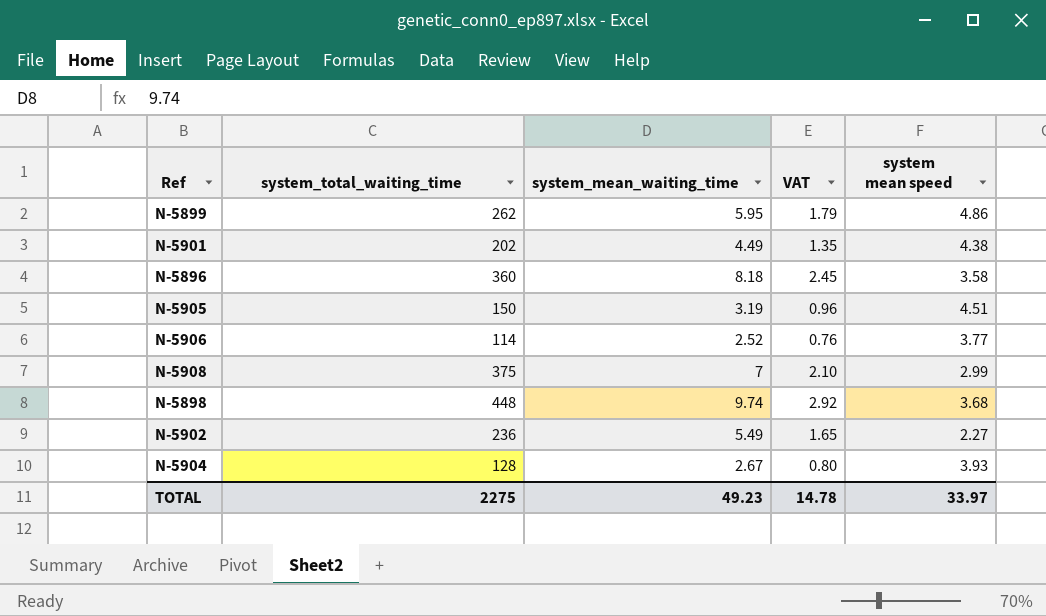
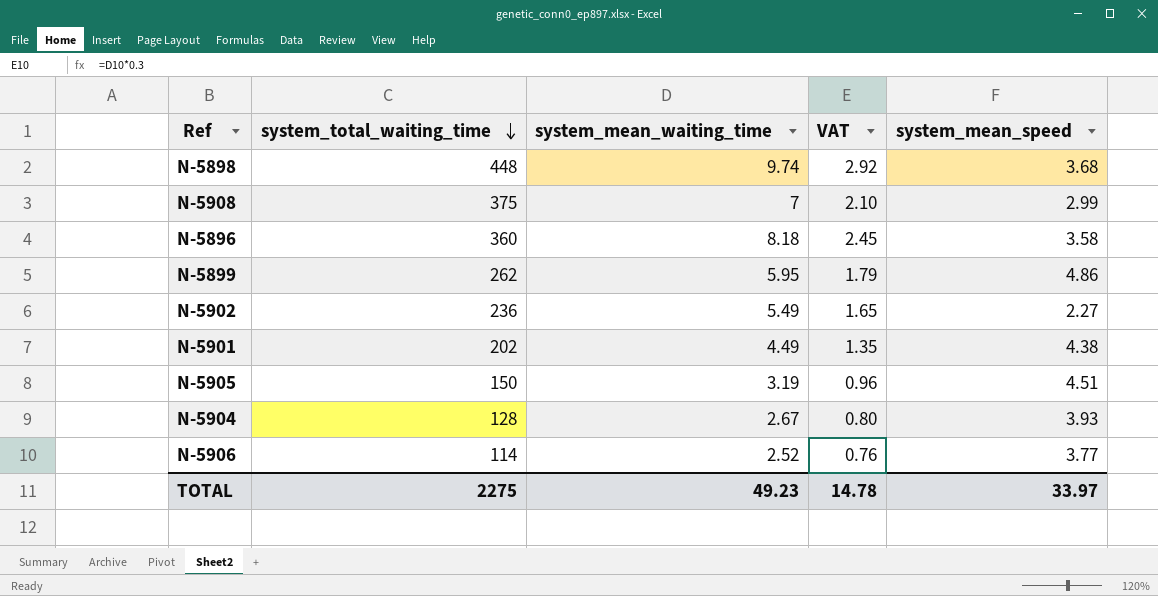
row order: none -> system_total_waiting_time descending
column name: system mean speed -> system_mean_speed

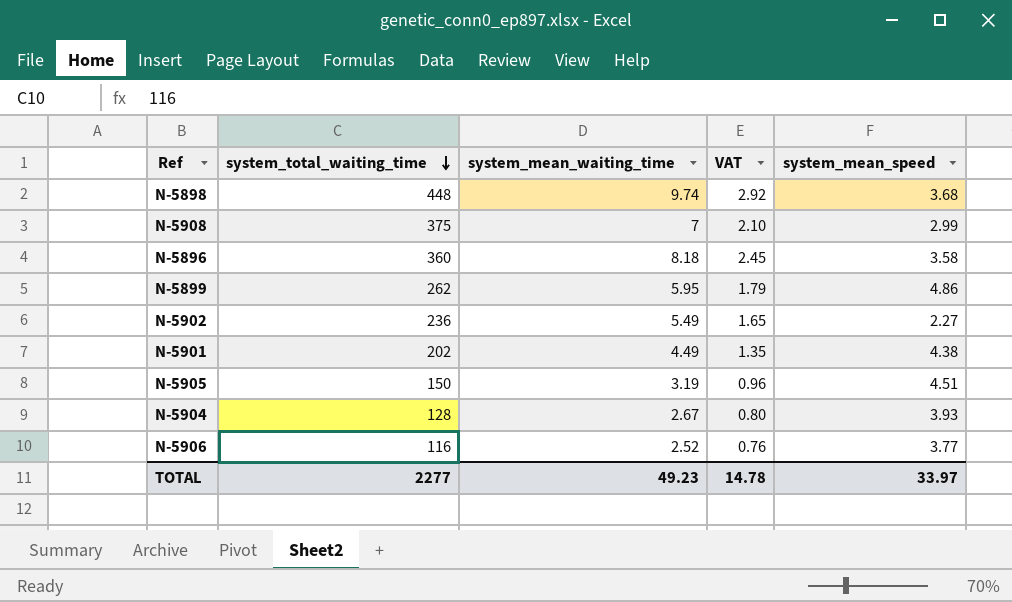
N-5906 | system_total_waiting_time: 114 -> 116
TOTAL | system_total_waiting_time: 2275 -> 2277

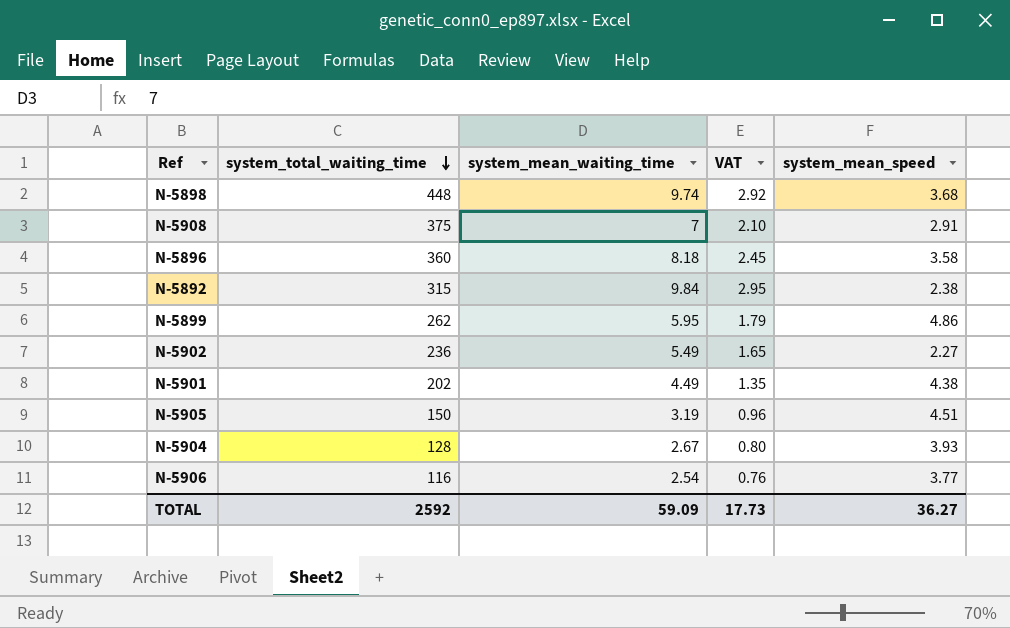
N-5908 | system_mean_speed: 2.99 -> 2.91
row N-5892: none -> 315 | 9.84 | 2.95 | 2.38
N-5906 | system_mean_waiting_time: 2.52 -> 2.54
TOTAL | system_total_waiting_time: 2277 -> 2592
TOTAL | system_mean_waiting_time: 49.23 -> 59.09
TOTAL | VAT: 14.78 -> 17.73
TOTAL | system_mean_speed: 33.97 -> 36.27

